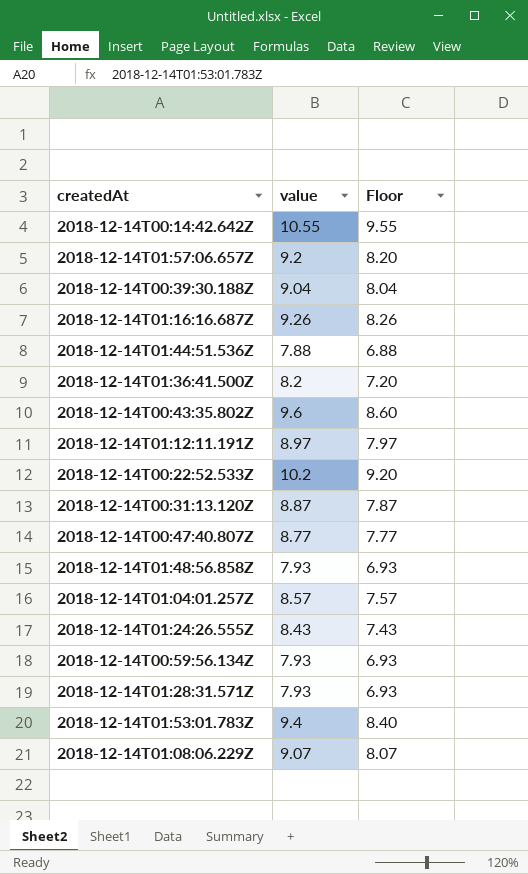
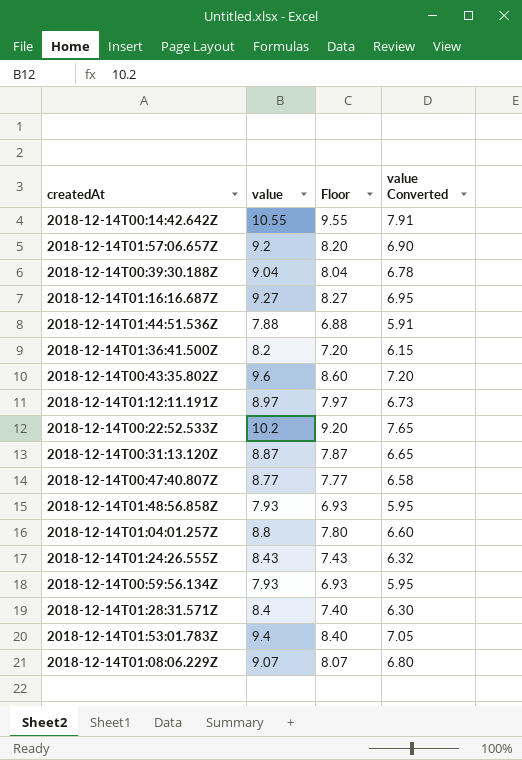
column value Converted | formula: none -> [value] * 0.75
2018-12-14T01:16:16.687Z | value: 9.26 -> 9.27
2018-12-14T01:16:16.687Z | Floor: 8.26 -> 8.27
2018-12-14T01:04:01.257Z | value: 8.57 -> 8.8
2018-12-14T01:04:01.257Z | Floor: 7.57 -> 7.80
2018-12-14T01:28:31.571Z | value: 7.93 -> 8.4
2018-12-14T01:28:31.571Z | Floor: 6.93 -> 7.40

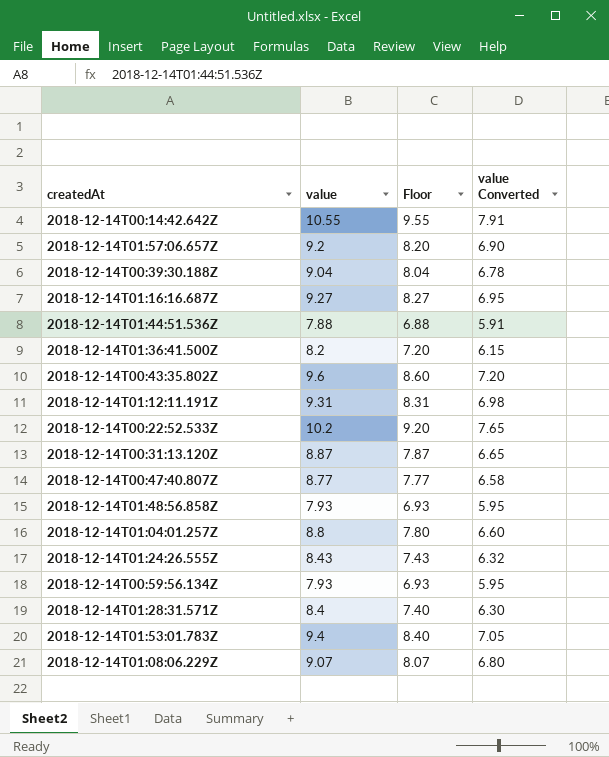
2018-12-14T01:12:11.191Z | value: 8.97 -> 9.31
2018-12-14T01:12:11.191Z | Floor: 7.97 -> 8.31
2018-12-14T01:12:11.191Z | value Converted: 6.73 -> 6.98

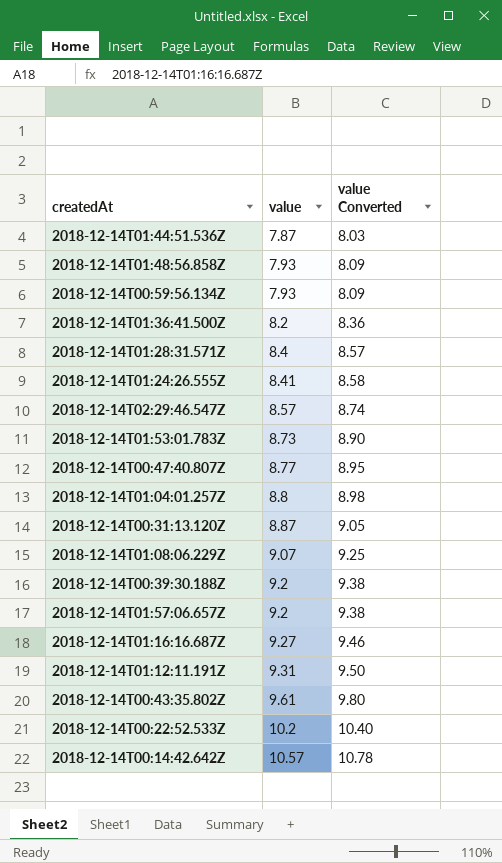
row order: none -> value ascending
column Floor | formula: [value] - 1 -> none
column value Converted | formula: [value] * 0.75 -> [value] * 1.02
2018-12-14T01:44:51.536Z | value: 7.88 -> 7.87
2018-12-14T01:24:26.555Z | value: 8.43 -> 8.41
row 2018-12-14T02:29:46.547Z: none -> 8.57 | 8.74
2018-12-14T01:53:01.783Z | value: 9.4 -> 8.73
2018-12-14T00:39:30.188Z | value: 9.04 -> 9.2
2018-12-14T00:43:35.802Z | value: 9.6 -> 9.61
2018-12-14T00:14:42.642Z | value: 10.55 -> 10.57

